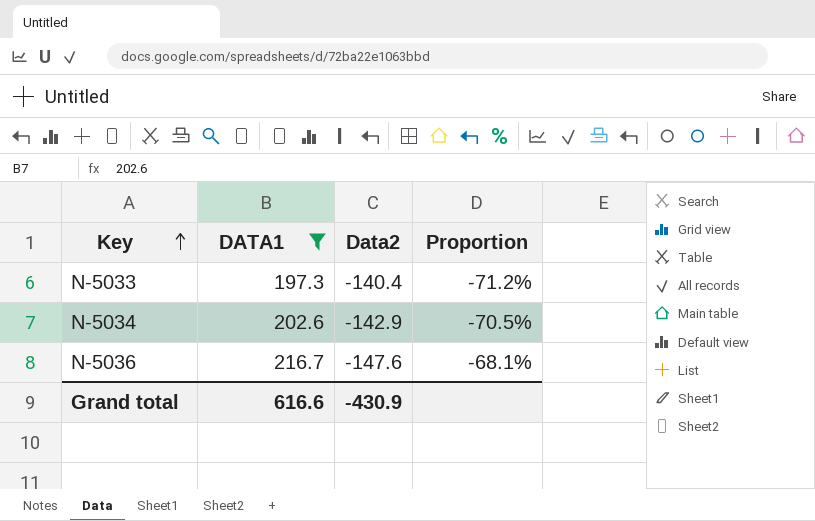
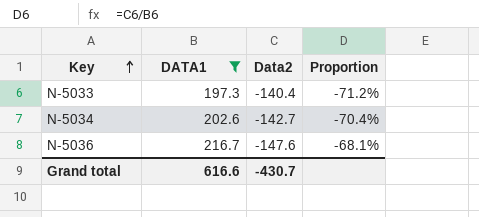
N-5034 | Data2: -142.9 -> -142.7
N-5034 | Proportion: -70.5% -> -70.4%
Grand total | Data2: -430.9 -> -430.7

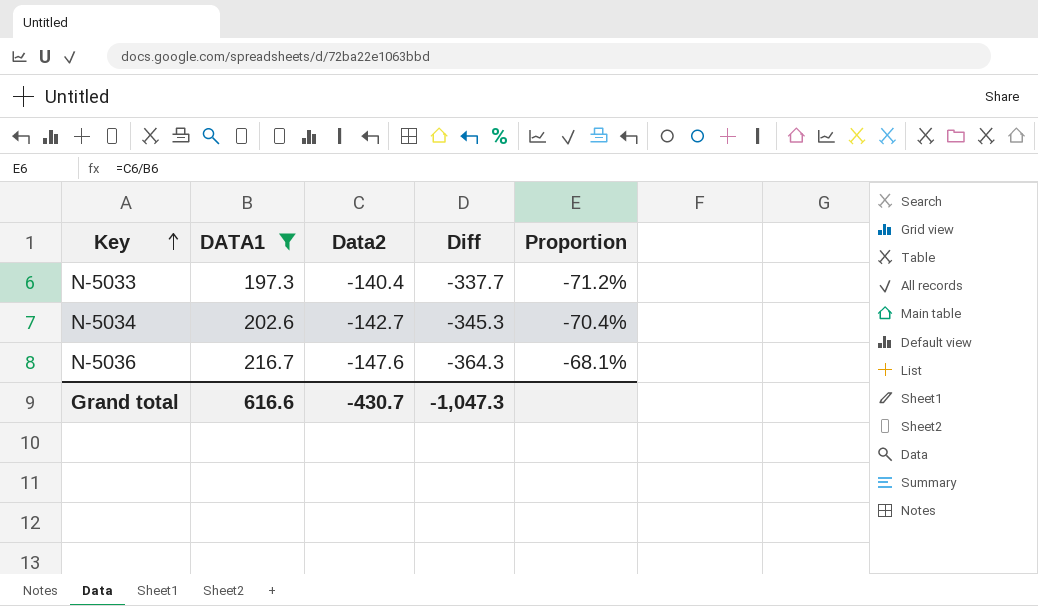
column Diff | formula: none -> [Data2] - [DATA1]

